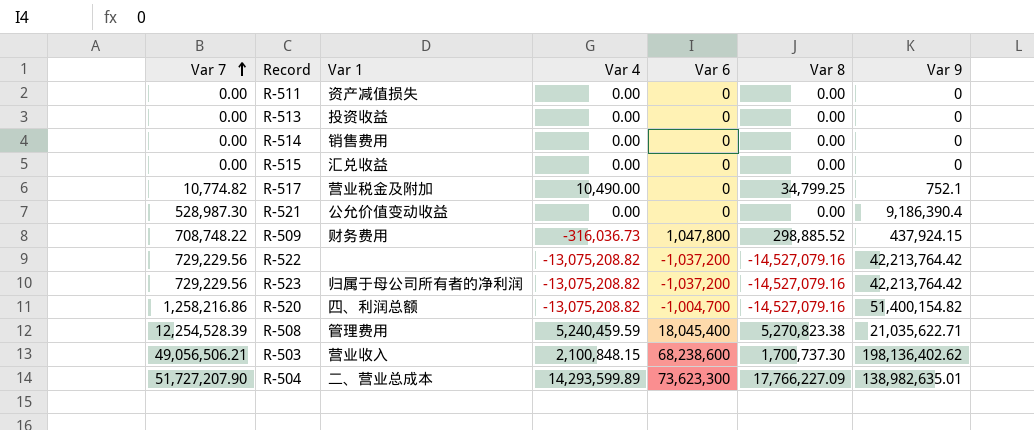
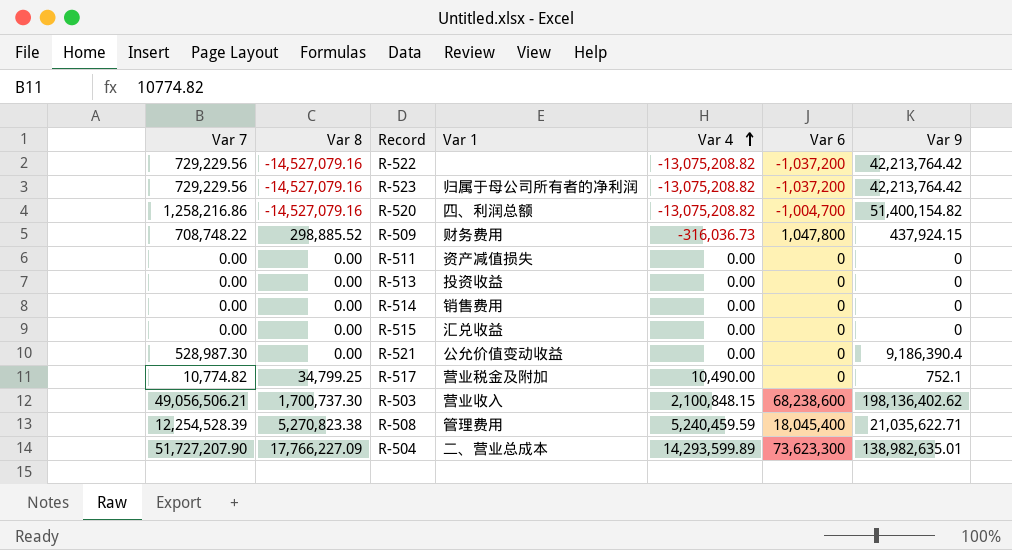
row order: Var 7 ascending -> Var 4 ascending
column Var 8 | position: 6 -> 2

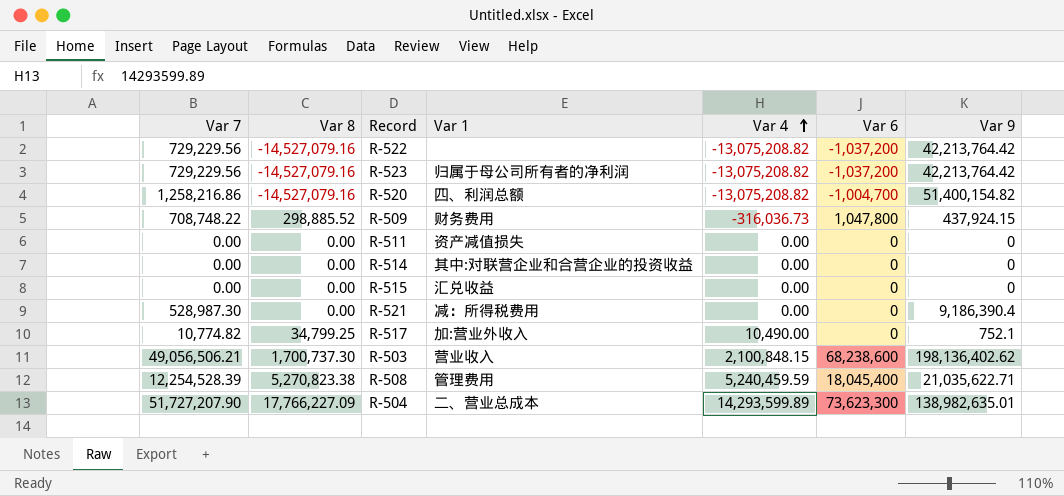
row R-513: 0.00 | 0.00 | 投资收益 | 0.00 | 0 | 0 -> none
R-514 | Var 1: 销售费用 -> 其中:对联营企业和合营企业的投资收益
R-521 | Var 1: 公允价值变动收益 -> 减：所得税费用
R-517 | Var 1: 营业税金及附加 -> 加:营业外收入

